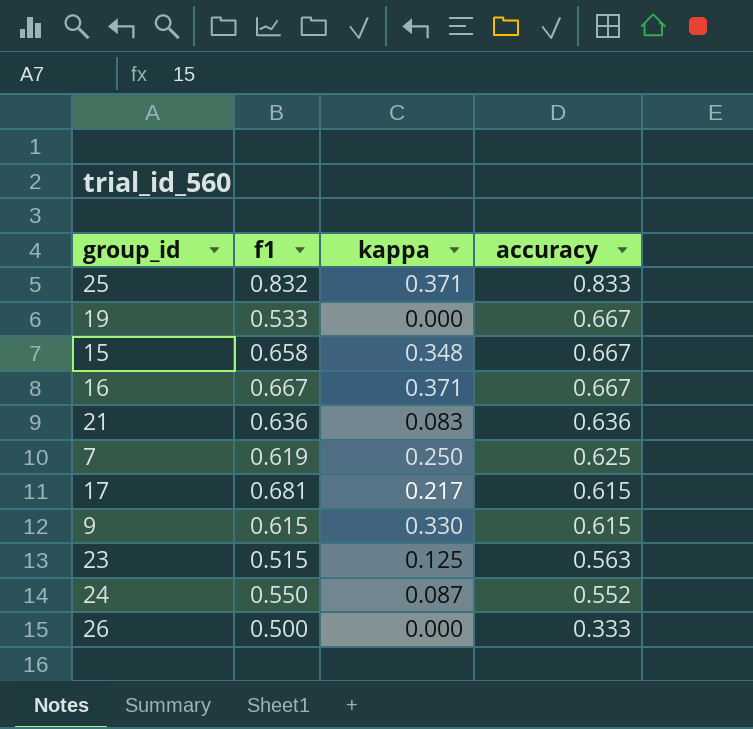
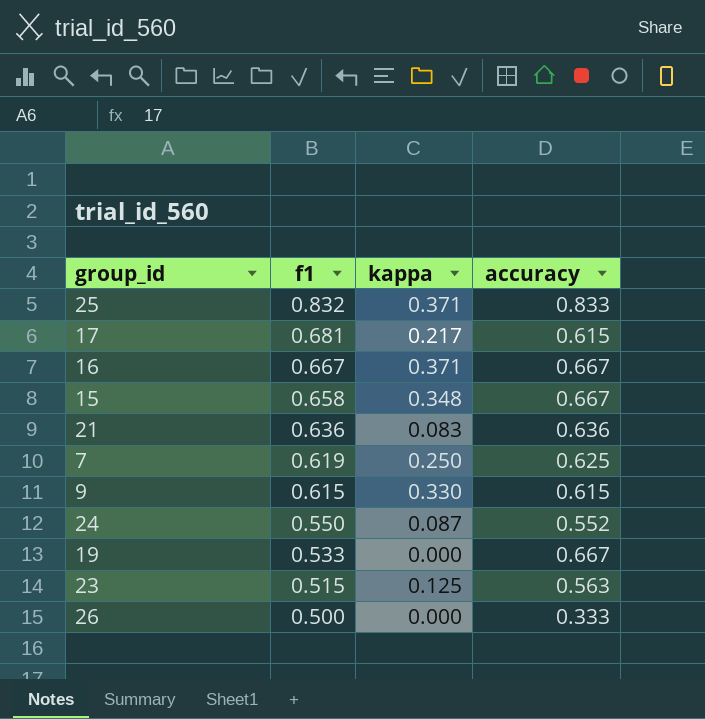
row order: accuracy descending -> f1 descending

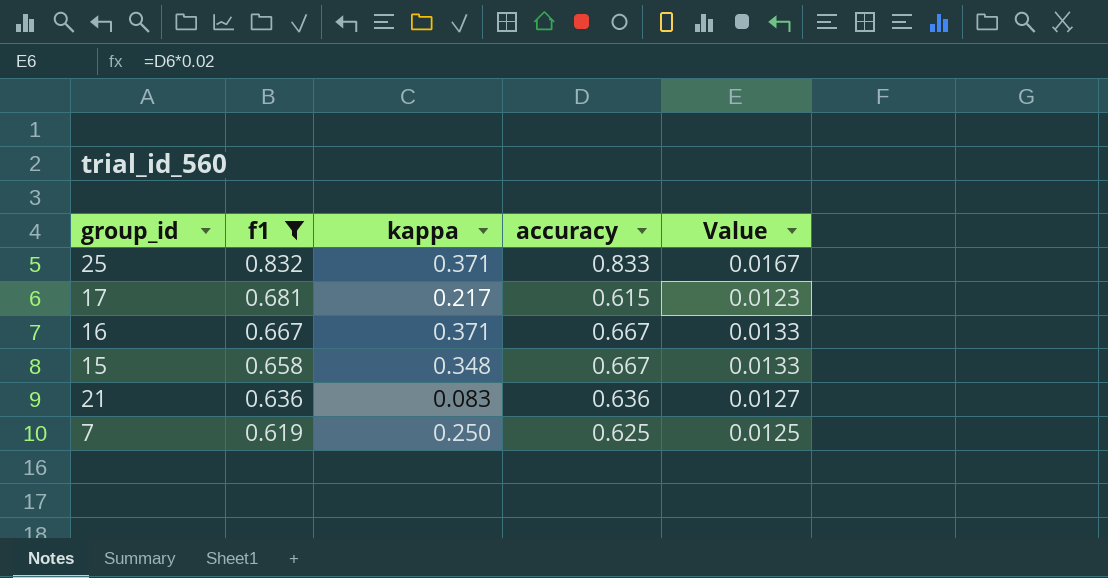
filter: none -> f1 >= 0.619
column Value | formula: none -> [accuracy] * 0.02

